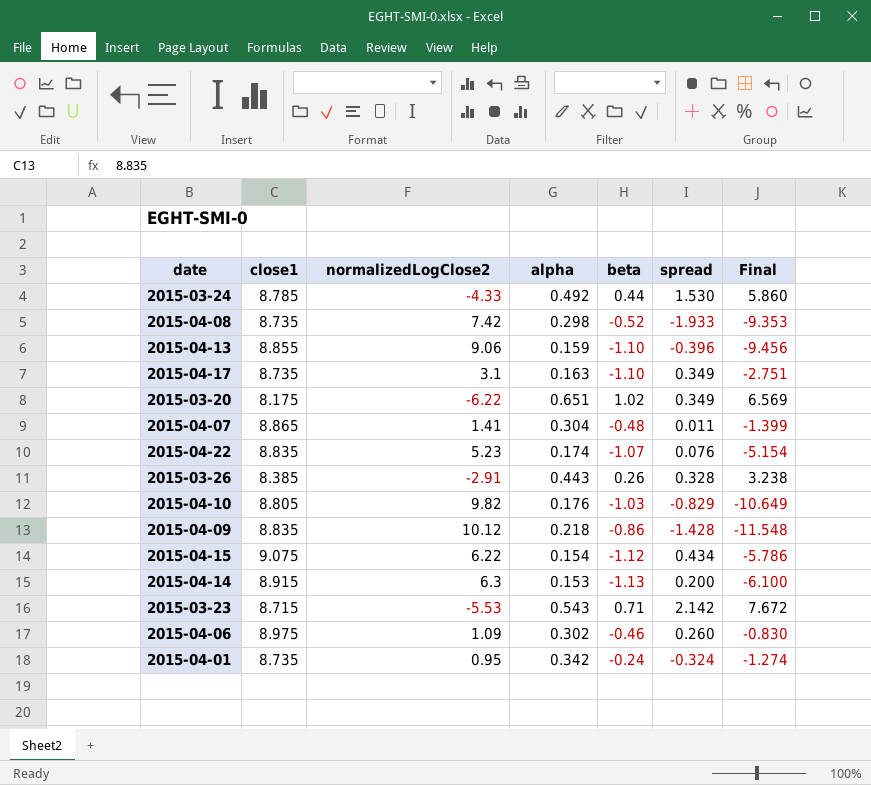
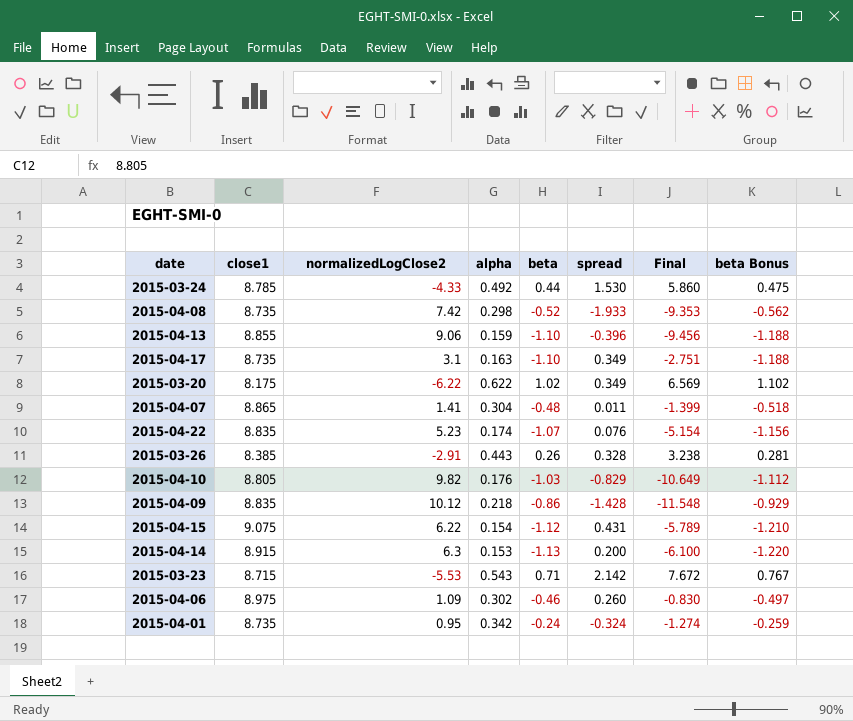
column beta Bonus | formula: none -> [beta] * 1.08
2015-03-20 | alpha: 0.651 -> 0.622
2015-04-15 | spread: 0.434 -> 0.431
2015-04-15 | Final: -5.786 -> -5.789

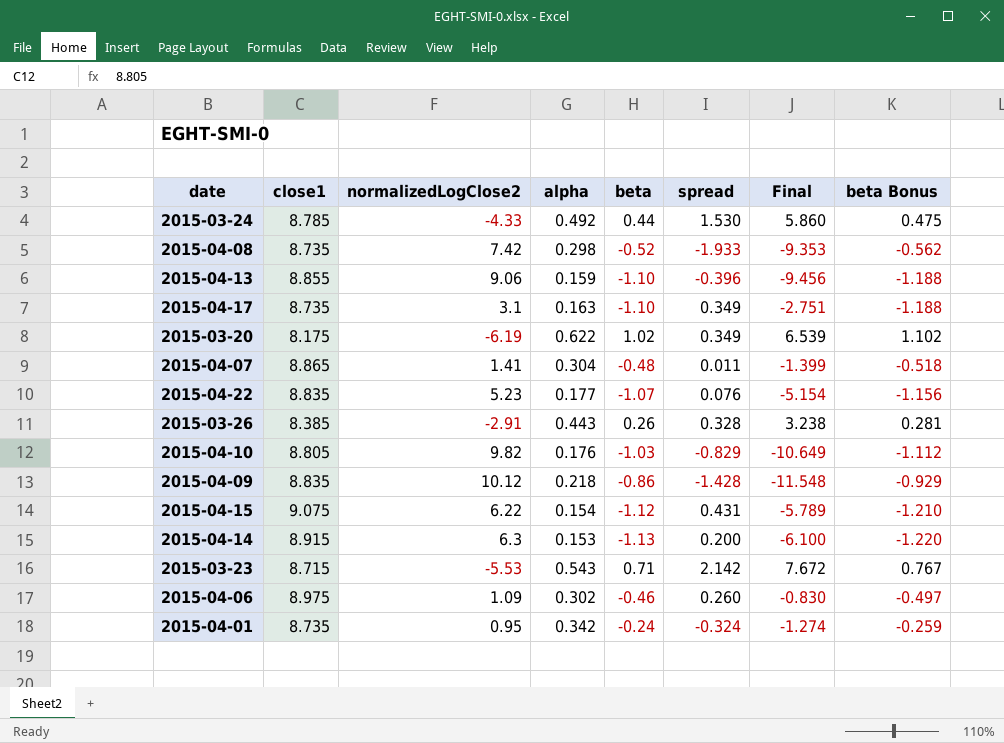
2015-03-20 | normalizedLogClose2: -6.22 -> -6.19
2015-03-20 | Final: 6.569 -> 6.539
2015-04-22 | alpha: 0.174 -> 0.177

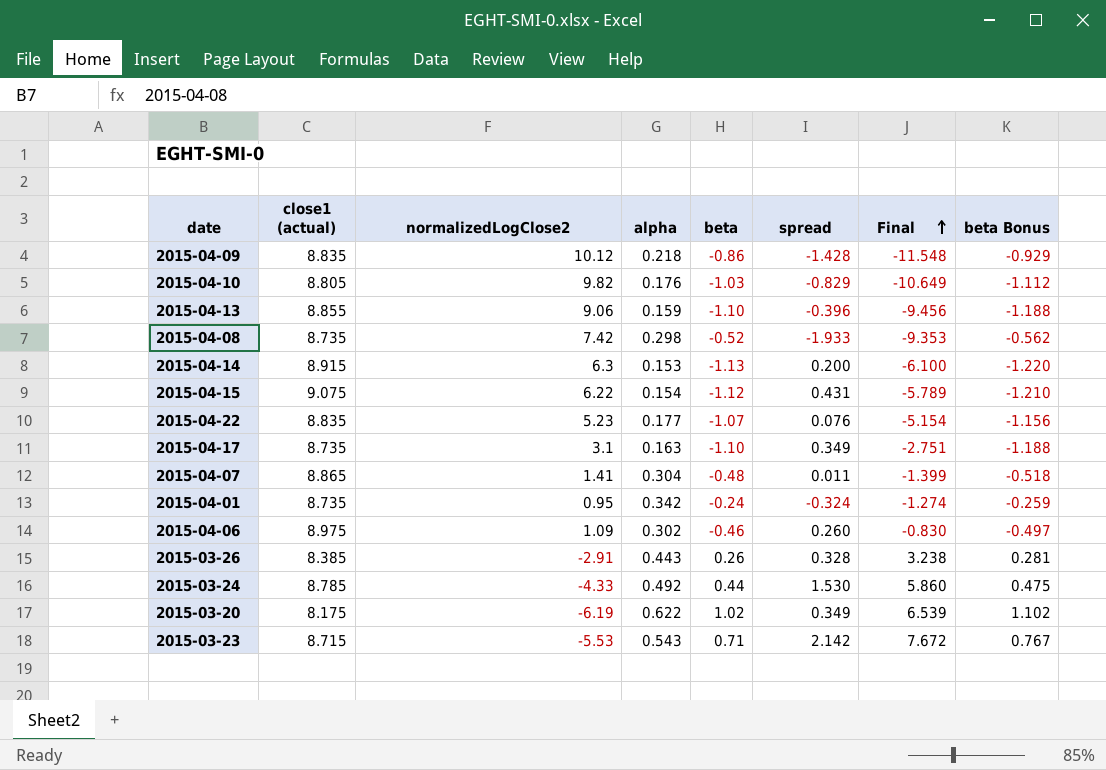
row order: none -> Final ascending
column name: close1 -> close1 (actual)

